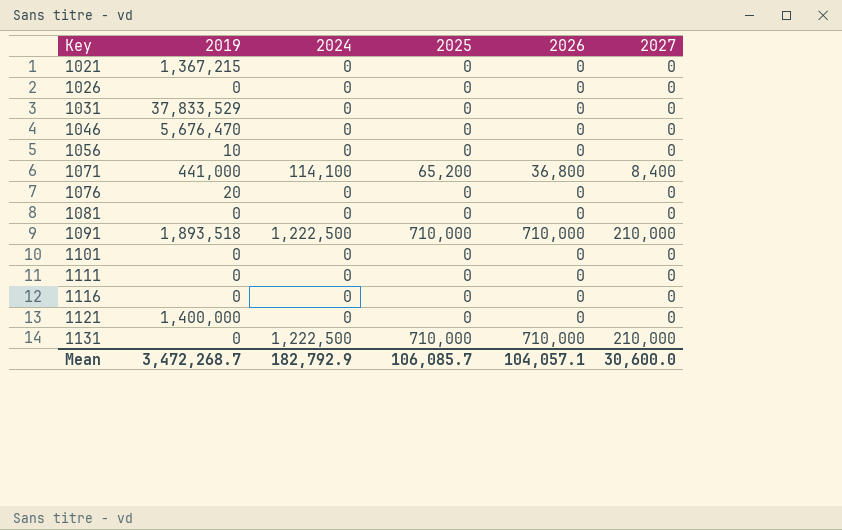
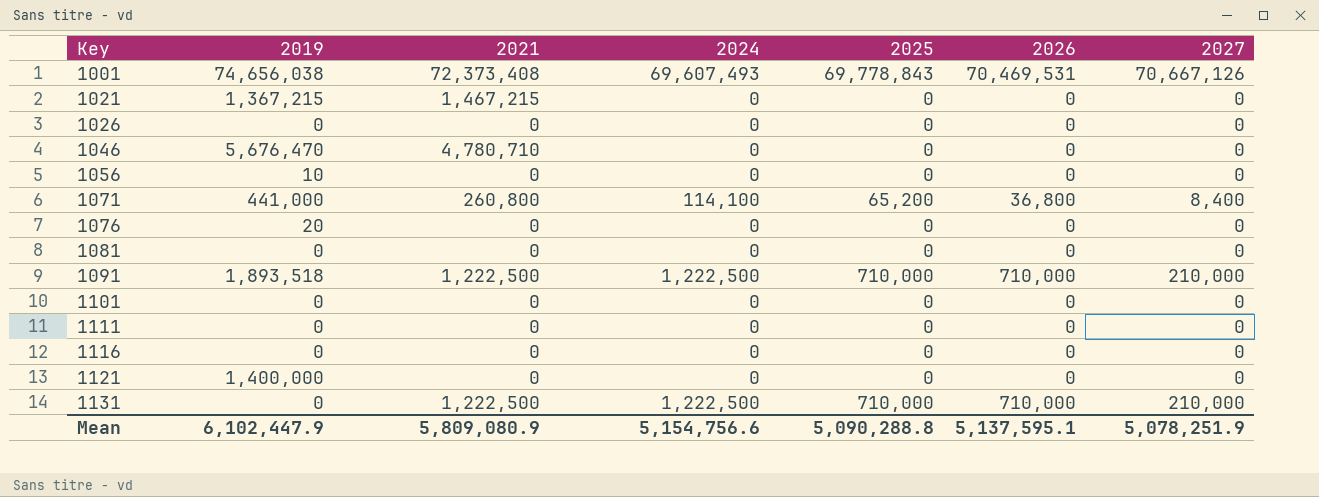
column 2021 | position: none -> 3
row 1031: 37,833,529 | 0 | 0 | 0 | 0 -> none
row 1001: none -> 74,656,038 | 72,373,408 | 69,607,493 | 69,778,843 | 70,469,531 | 70,667,126
Mean | 2019: 3,472,268.7 -> 6,102,447.9
Mean | 2024: 182,792.9 -> 5,154,756.6
Mean | 2025: 106,085.7 -> 5,090,288.8
Mean | 2026: 104,057.1 -> 5,137,595.1
Mean | 2027: 30,600.0 -> 5,078,251.9

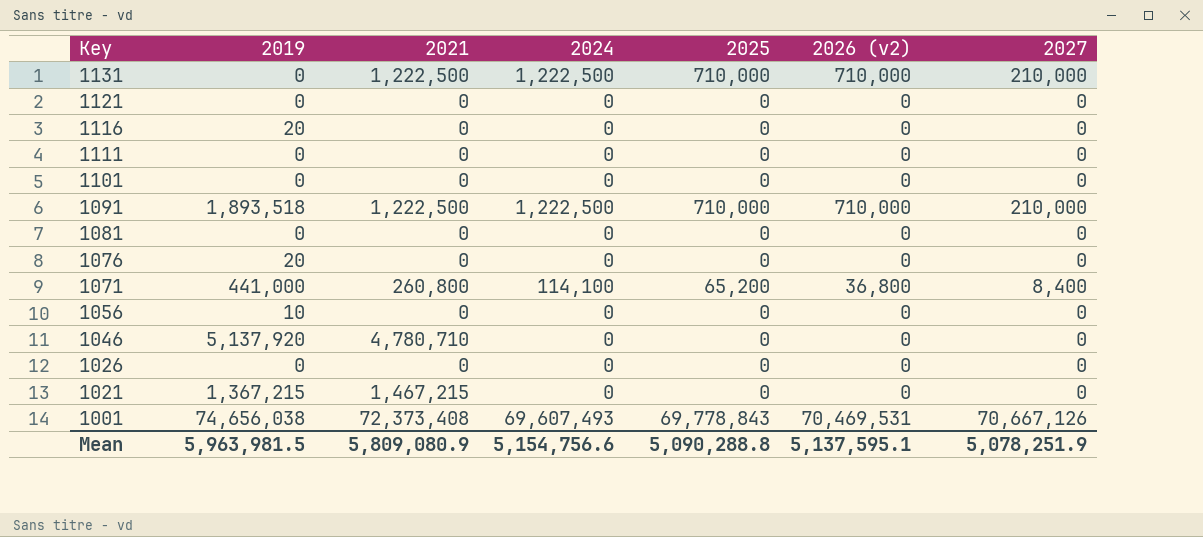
row order: Key ascending -> Key descending
column name: 2026 -> 2026 (v2)
1121 | 2019: 1,400,000 -> 0
1116 | 2019: 0 -> 20
1046 | 2019: 5,676,470 -> 5,137,920
Mean | 2019: 6,102,447.9 -> 5,963,981.5

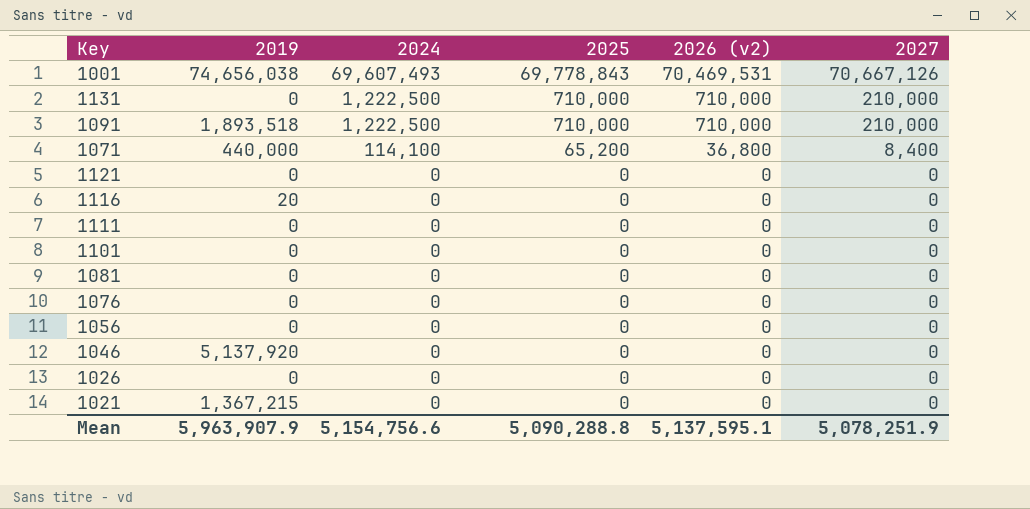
row order: Key descending -> 2024 descending
column 2021 | position: 3 -> none
1071 | 2019: 441,000 -> 440,000
1076 | 2019: 20 -> 0
1056 | 2019: 10 -> 0
Mean | 2019: 5,963,981.5 -> 5,963,907.9

